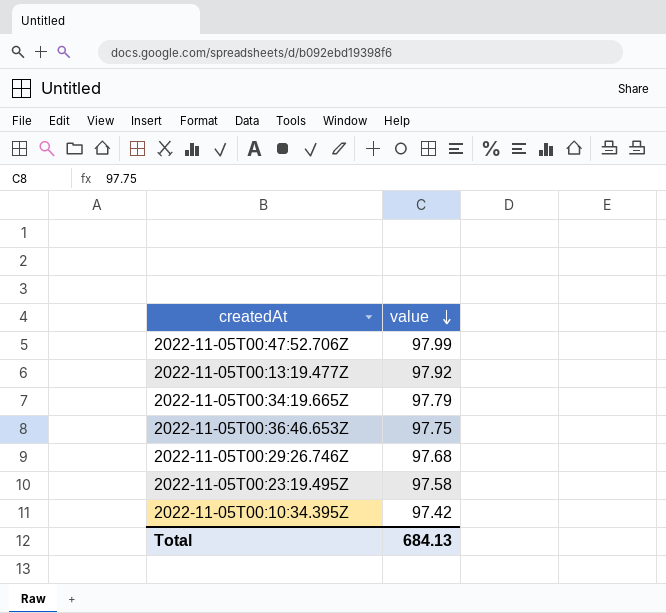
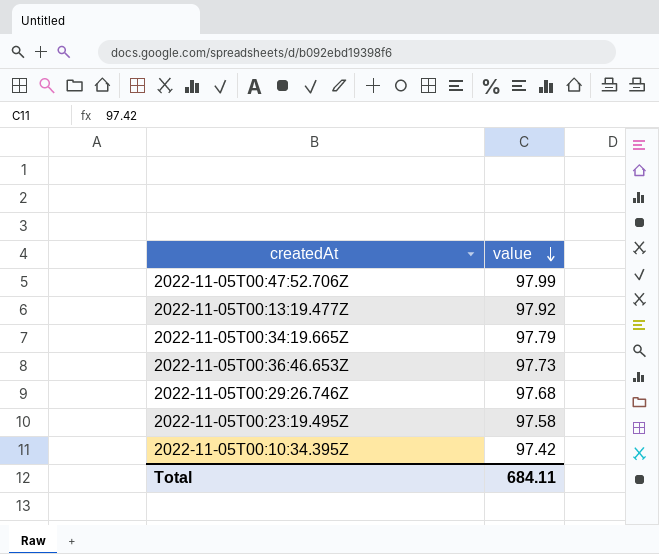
2022-11-05T00:36:46.653Z | value: 97.75 -> 97.73
Total | value: 684.13 -> 684.11

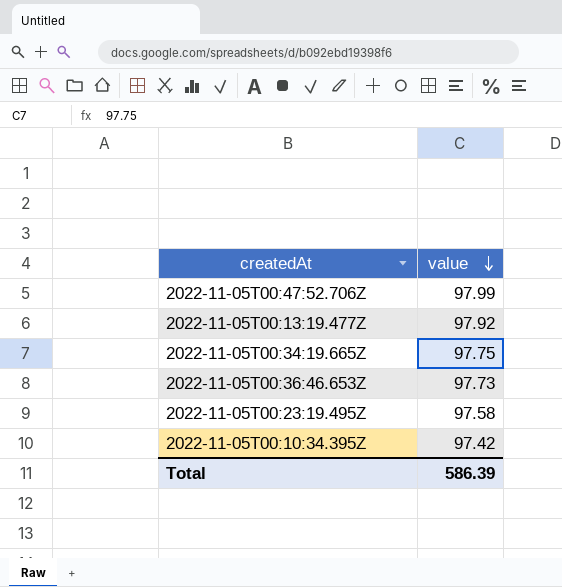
row 2022-11-05T00:29:26.746Z: 97.68 -> none
2022-11-05T00:34:19.665Z | value: 97.79 -> 97.75
Total | value: 684.11 -> 586.39

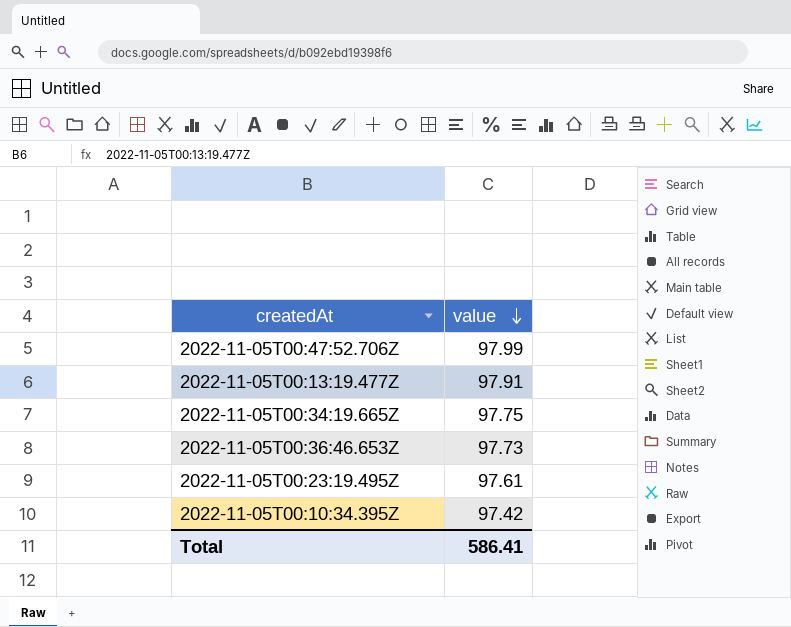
2022-11-05T00:13:19.477Z | value: 97.92 -> 97.91
2022-11-05T00:23:19.495Z | value: 97.58 -> 97.61
Total | value: 586.39 -> 586.41

